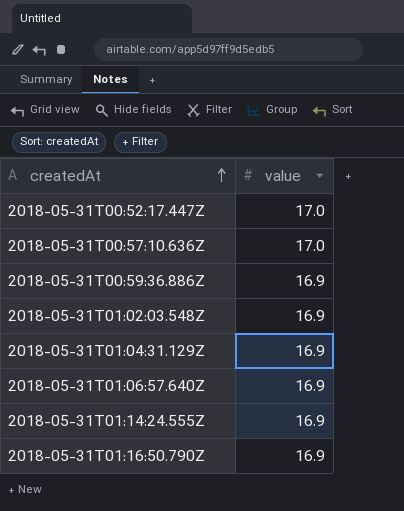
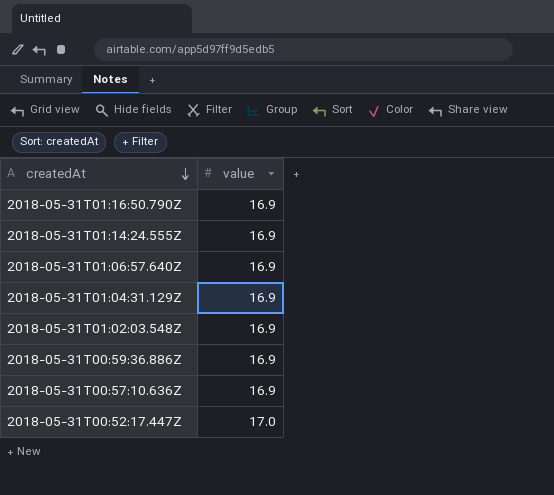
row order: createdAt ascending -> createdAt descending
2018-05-31T00:57:10.636Z | value: 17.0 -> 16.9

